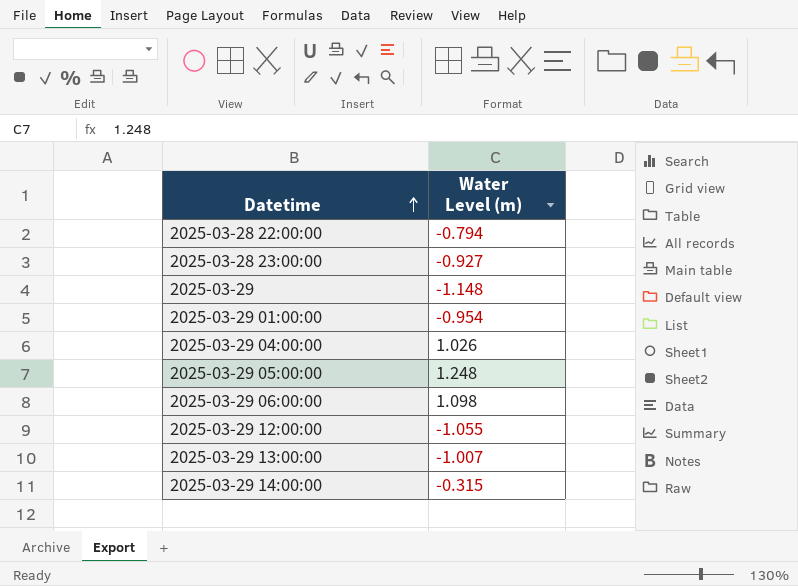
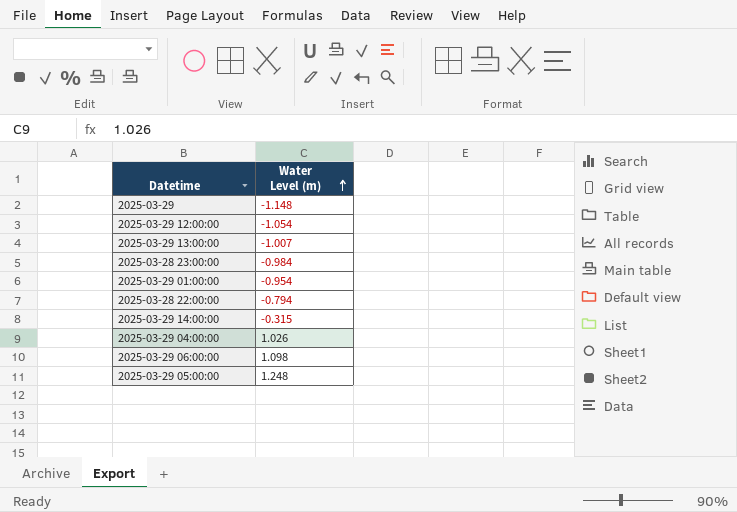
row order: Datetime ascending -> Water Level (m) ascending
2025-03-29 12:00:00 | Water Level (m): -1.055 -> -1.054
2025-03-28 23:00:00 | Water Level (m): -0.927 -> -0.984

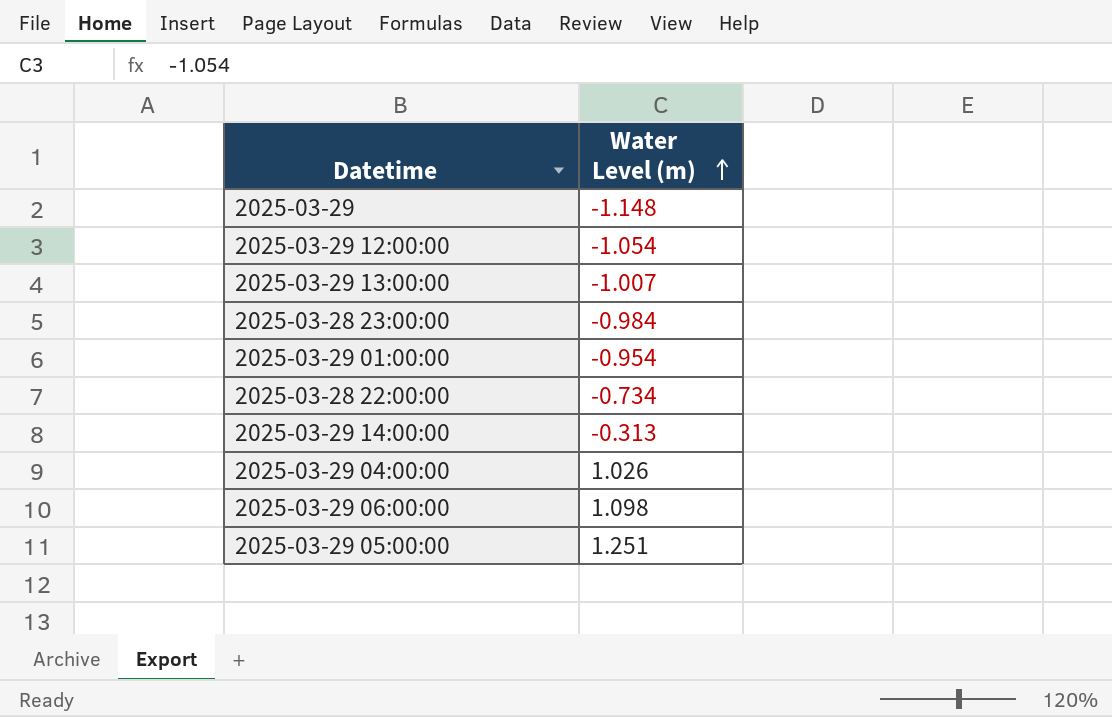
2025-03-28 22:00:00 | Water Level (m): -0.794 -> -0.734
2025-03-29 14:00:00 | Water Level (m): -0.315 -> -0.313
2025-03-29 05:00:00 | Water Level (m): 1.248 -> 1.251

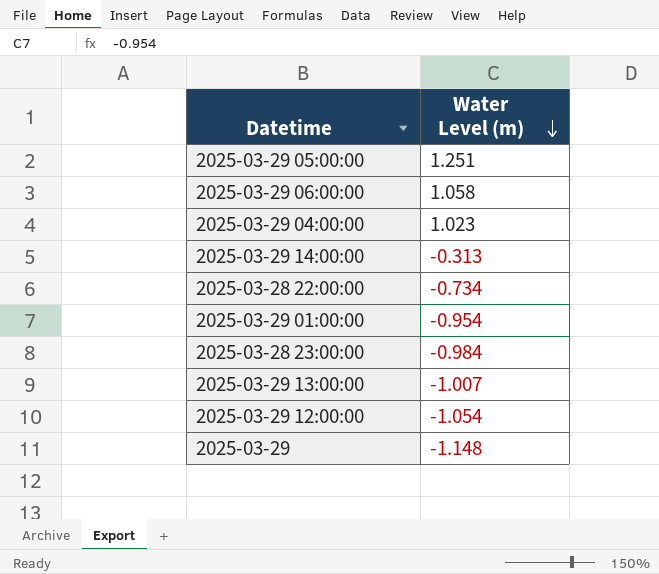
row order: Water Level (m) ascending -> Water Level (m) descending
2025-03-29 06:00:00 | Water Level (m): 1.098 -> 1.058
2025-03-29 04:00:00 | Water Level (m): 1.026 -> 1.023

